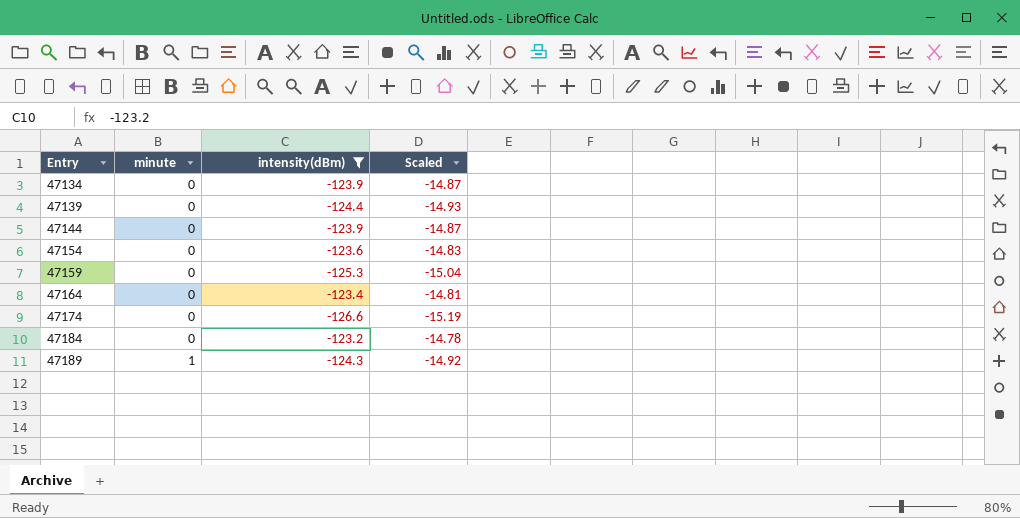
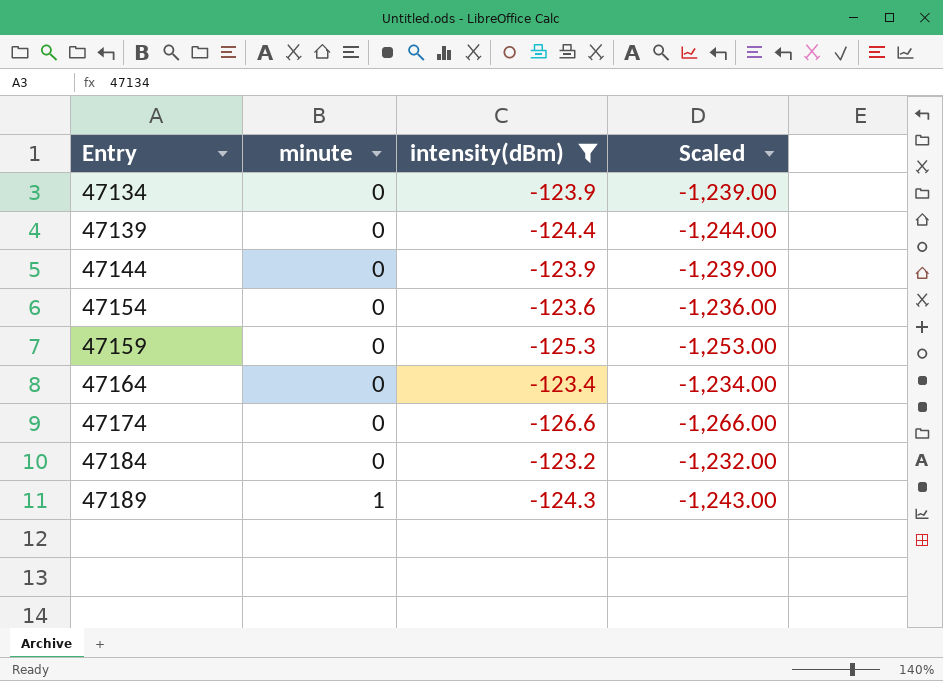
column Scaled | formula: [intensity(dBm)] * 0.12 -> [intensity(dBm)] * 10

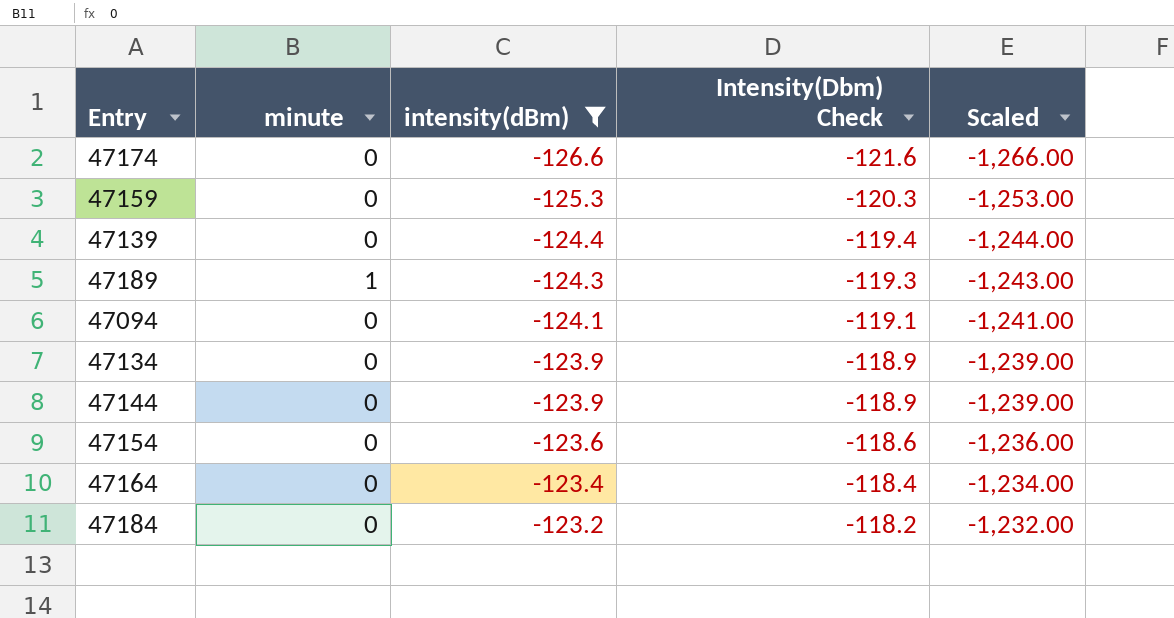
row order: Entry ascending -> intensity(dBm) ascending
column Intensity(Dbm) Check | formula: none -> [intensity(dBm)] + 5
row 47094: none -> 0 | -124.1 | -119.1 | -1,241.00

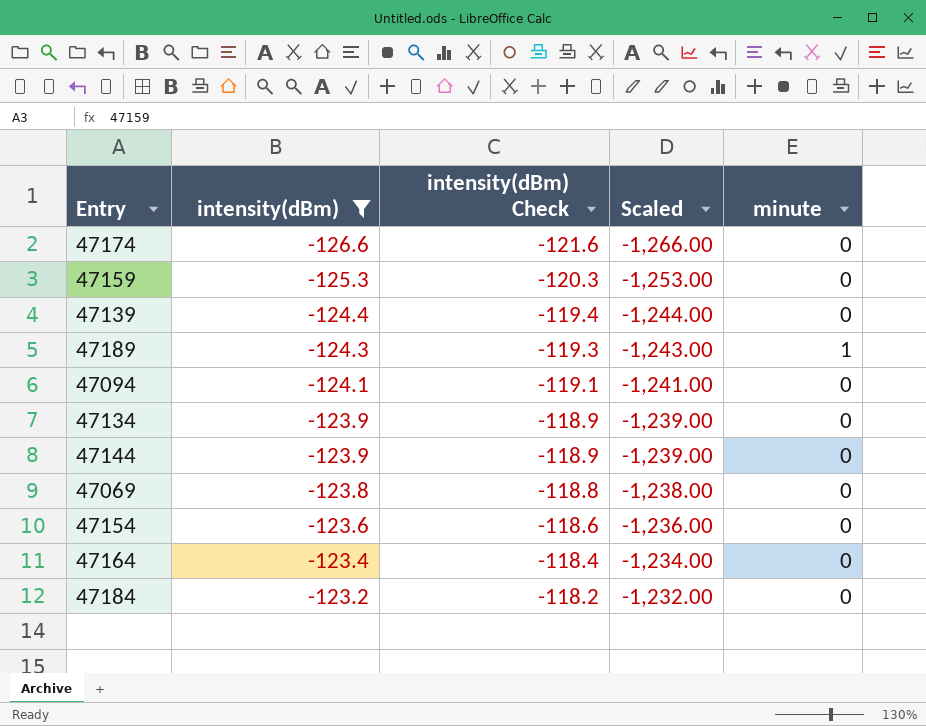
column name: Intensity(Dbm) Check -> intensity(dBm) Check
column minute | position: 2 -> 5
row 47069: none -> -123.8 | -118.8 | -1,238.00 | 0

